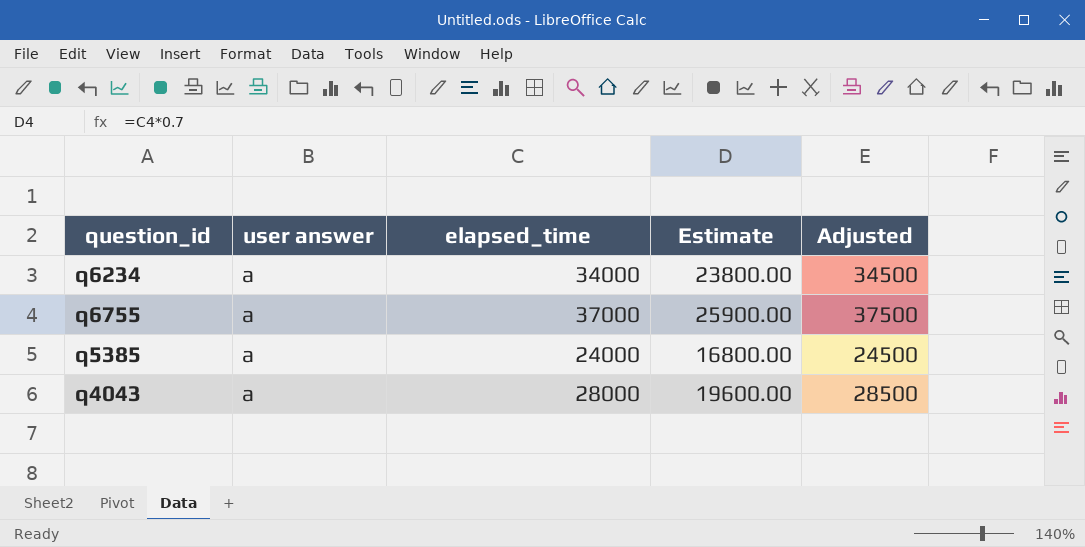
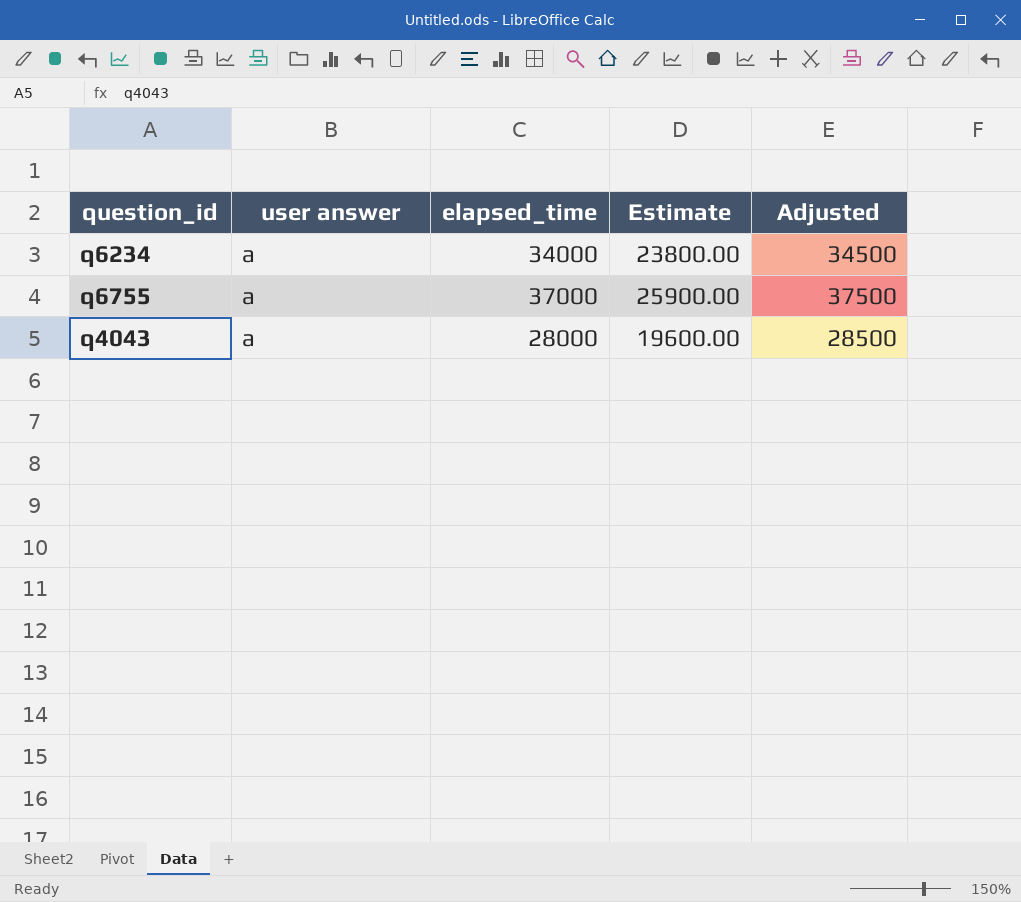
row q5385: a | 24000 | 16800.00 | 24500 -> none

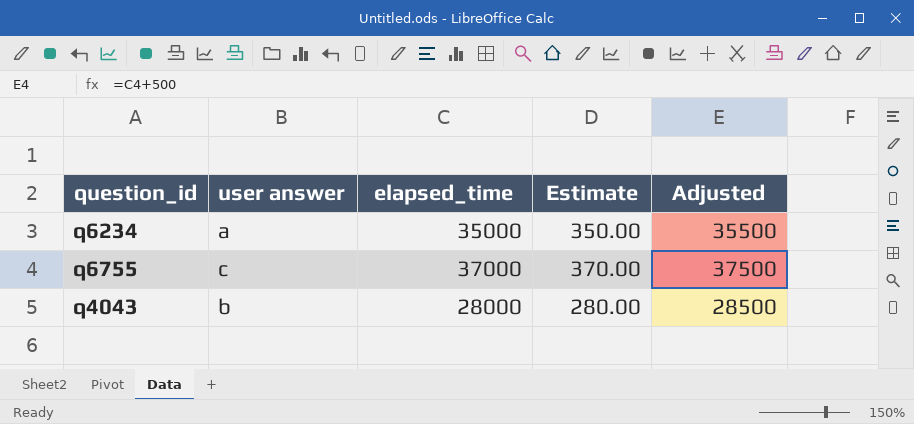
column Estimate | formula: [elapsed_time] * 0.7 -> [elapsed_time] * 0.01
q6234 | elapsed_time: 34000 -> 35000
q6234 | Adjusted: 34500 -> 35500
q6755 | user answer: a -> c
q4043 | user answer: a -> b

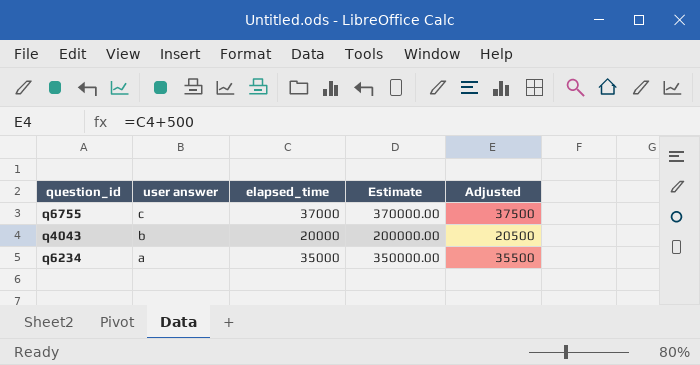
row order: none -> user answer descending
column Estimate | formula: [elapsed_time] * 0.01 -> [elapsed_time] * 10
q4043 | elapsed_time: 28000 -> 20000
q4043 | Adjusted: 28500 -> 20500

